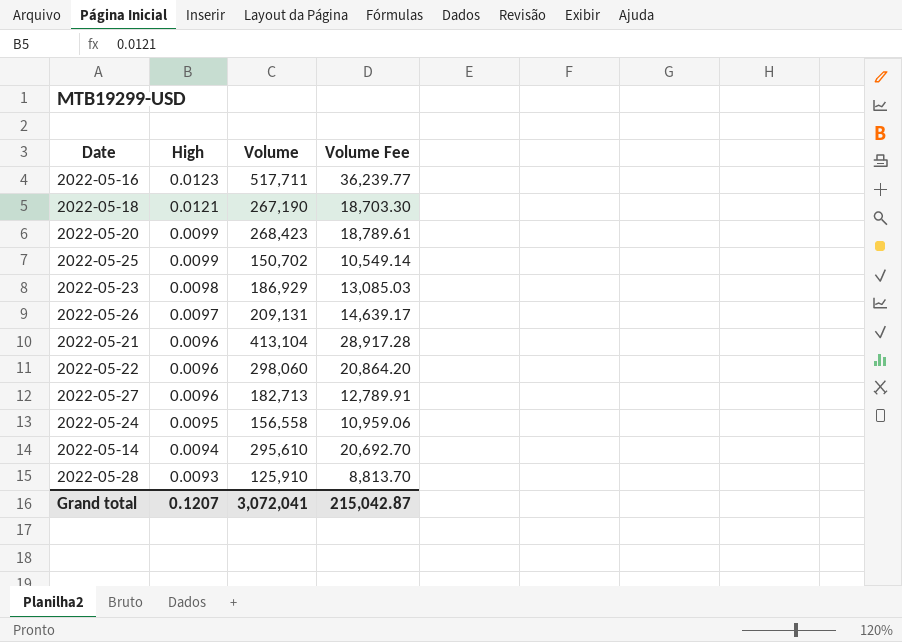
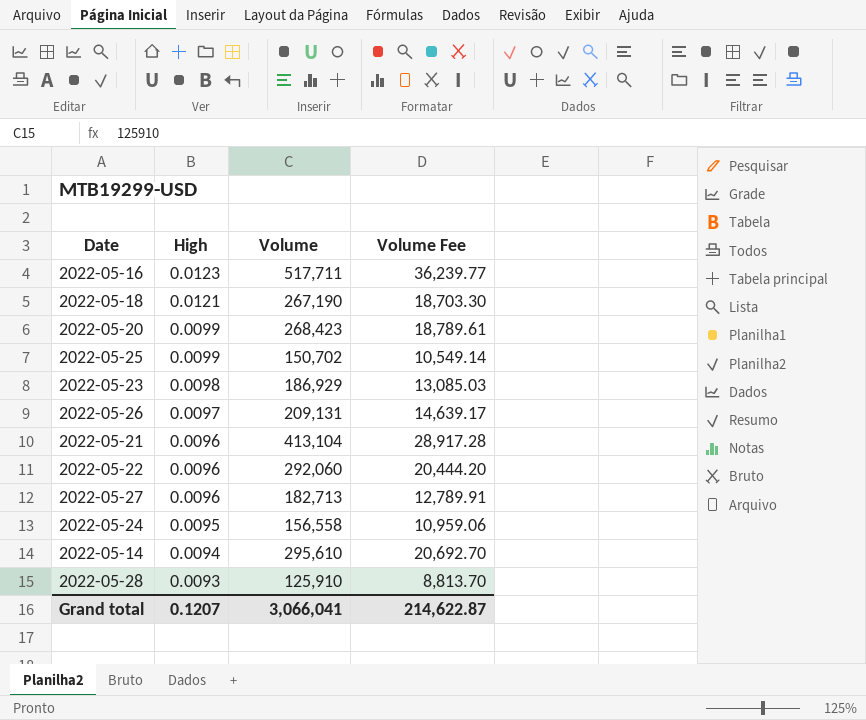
2022-05-22 | Volume: 298,060 -> 292,060
2022-05-22 | Volume Fee: 20,864.20 -> 20,444.20
Grand total | Volume: 3,072,041 -> 3,066,041
Grand total | Volume Fee: 215,042.87 -> 214,622.87

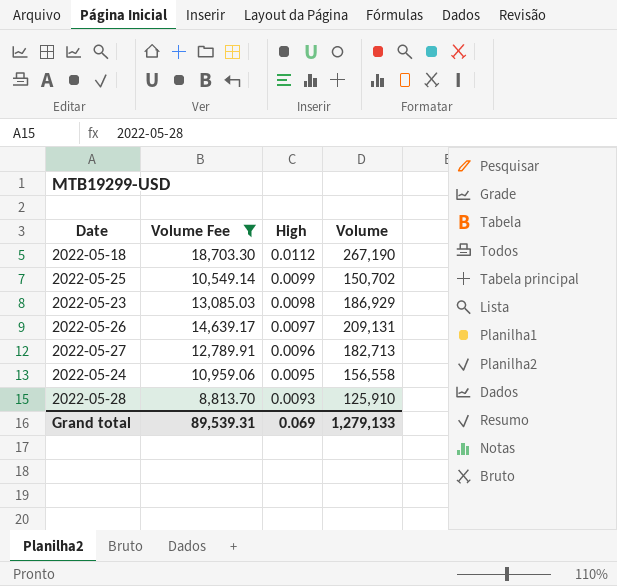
filter: none -> Volume Fee <= 18,703.30
column Volume Fee | position: 4 -> 2
2022-05-18 | High: 0.0121 -> 0.0112
Grand total | Volume Fee: 214,622.87 -> 89,539.31
Grand total | High: 0.1207 -> 0.069
Grand total | Volume: 3,066,041 -> 1,279,133

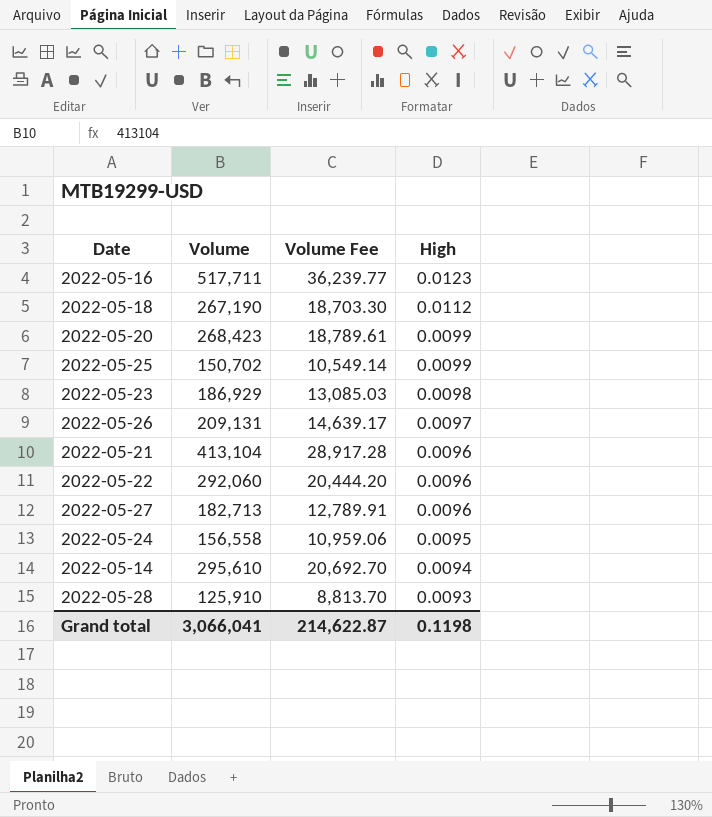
filter: Volume Fee <= 18,703.30 -> none
column Volume | position: 4 -> 2
Grand total | Volume: 1,279,133 -> 3,066,041
Grand total | Volume Fee: 89,539.31 -> 214,622.87
Grand total | High: 0.069 -> 0.1198

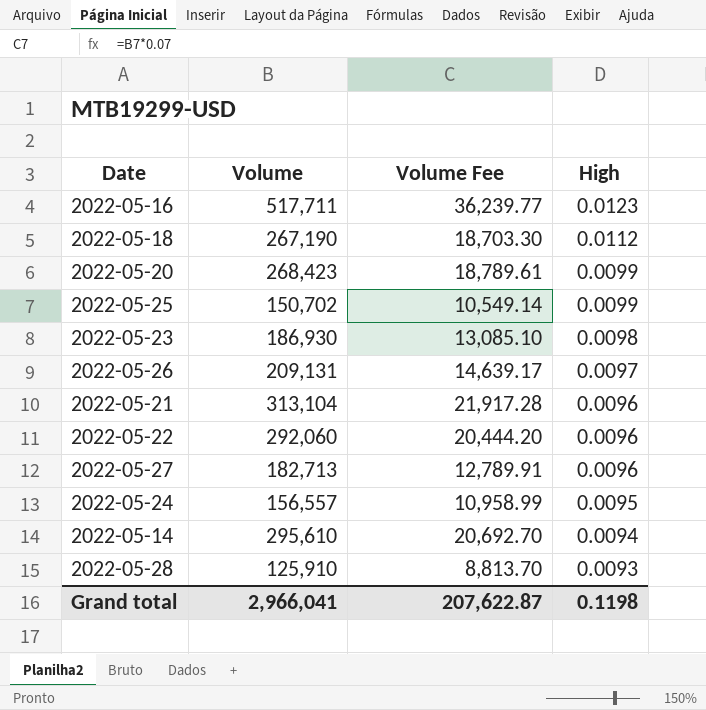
2022-05-23 | Volume: 186,929 -> 186,930
2022-05-23 | Volume Fee: 13,085.03 -> 13,085.10
2022-05-21 | Volume: 413,104 -> 313,104
2022-05-21 | Volume Fee: 28,917.28 -> 21,917.28
2022-05-24 | Volume: 156,558 -> 156,557
2022-05-24 | Volume Fee: 10,959.06 -> 10,958.99
Grand total | Volume: 3,066,041 -> 2,966,041
Grand total | Volume Fee: 214,622.87 -> 207,622.87

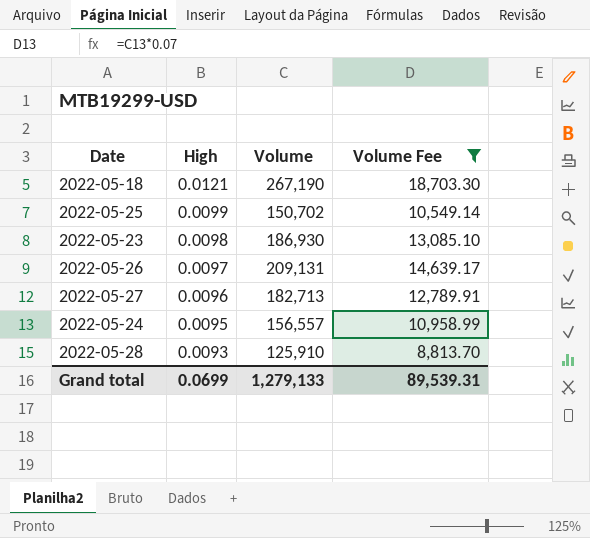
filter: none -> Volume Fee <= 18,703.30
column High | position: 4 -> 2
2022-05-18 | High: 0.0112 -> 0.0121
Grand total | High: 0.1198 -> 0.0699
Grand total | Volume: 2,966,041 -> 1,279,133
Grand total | Volume Fee: 207,622.87 -> 89,539.31

